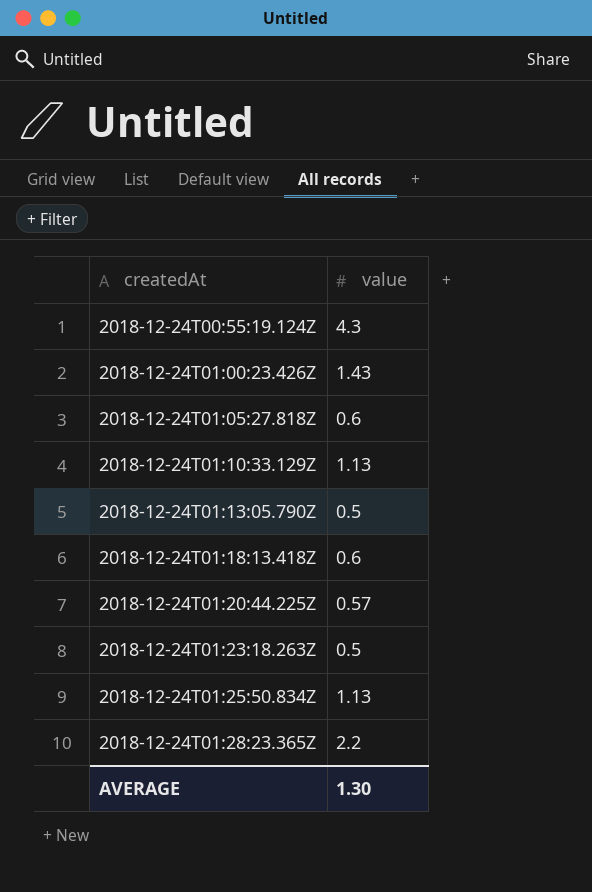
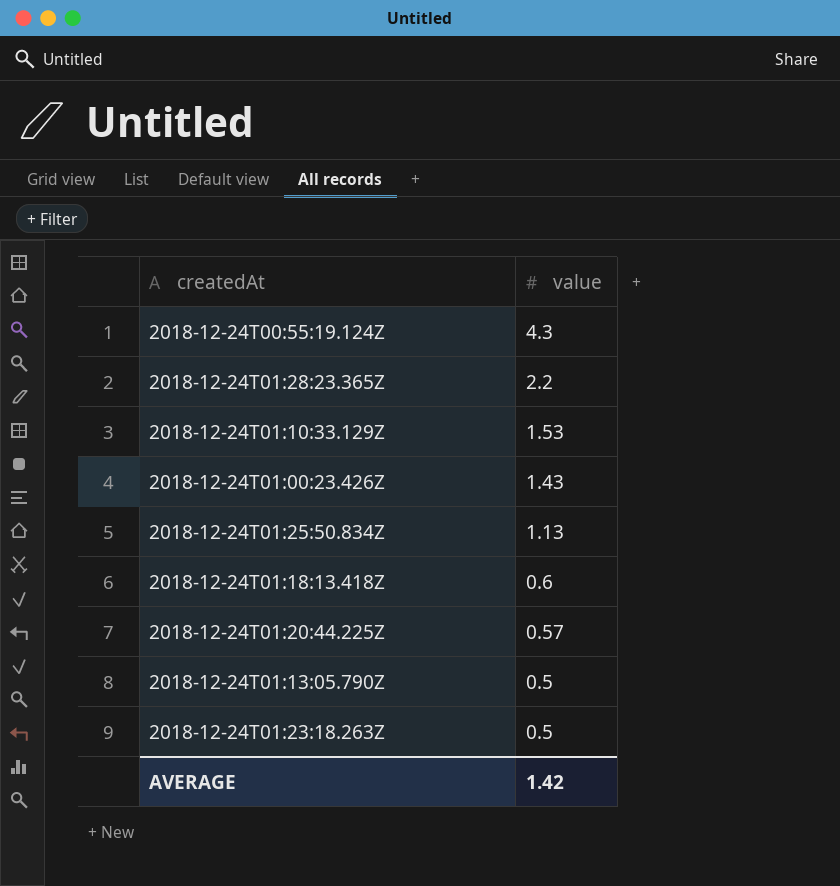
row order: createdAt ascending -> value descending
row 2018-12-24T01:05:27.818Z: 0.6 -> none
2018-12-24T01:10:33.129Z | value: 1.13 -> 1.53
AVERAGE | value: 1.30 -> 1.42

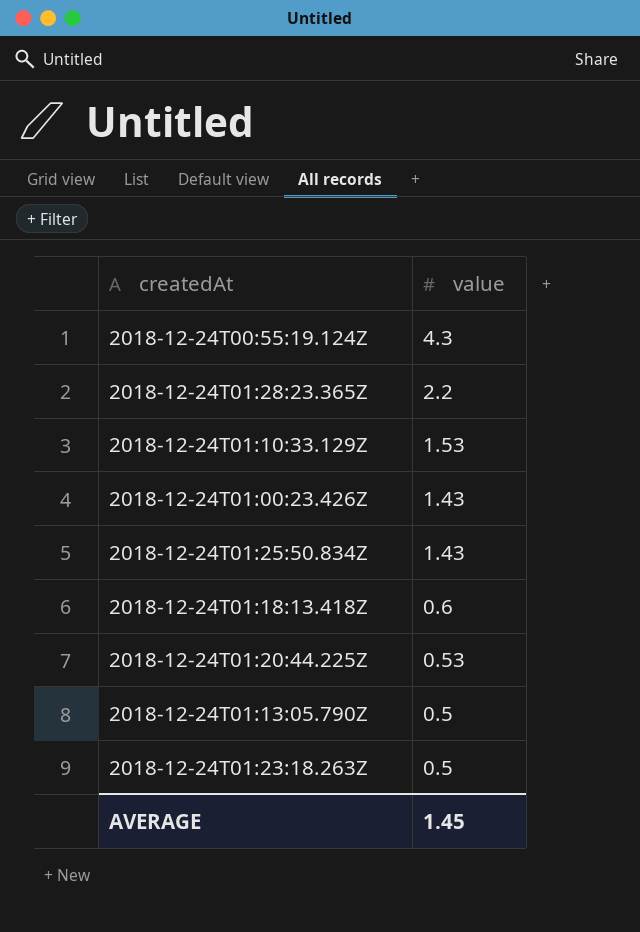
2018-12-24T01:25:50.834Z | value: 1.13 -> 1.43
2018-12-24T01:20:44.225Z | value: 0.57 -> 0.53
AVERAGE | value: 1.42 -> 1.45

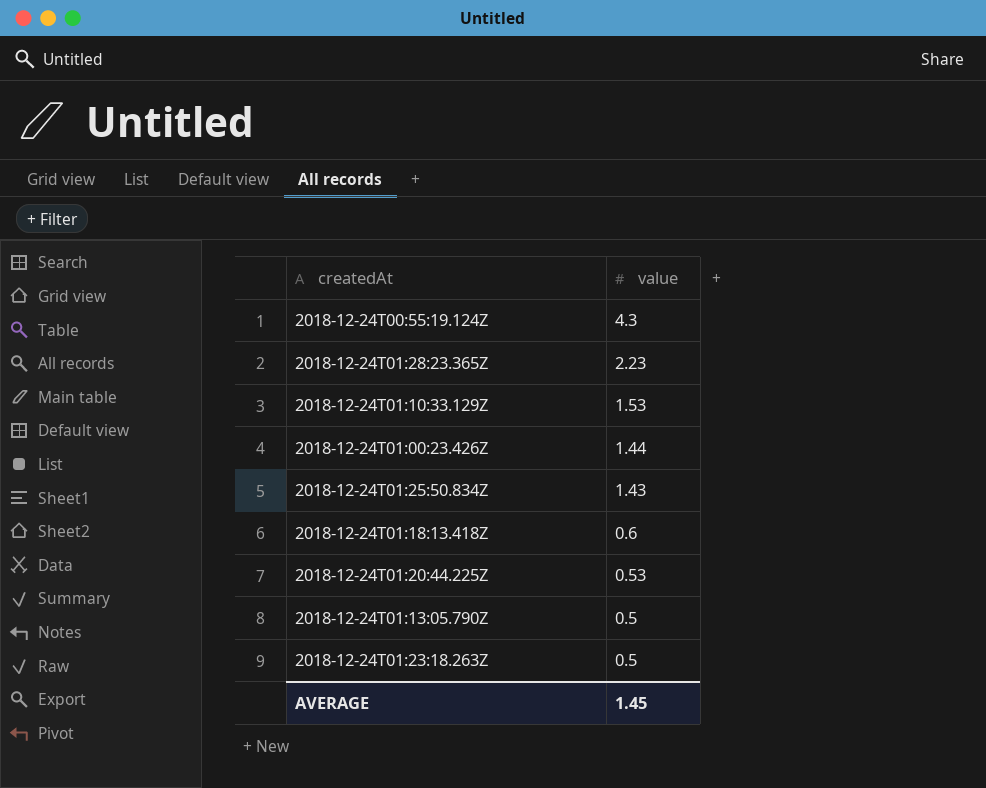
2018-12-24T01:28:23.365Z | value: 2.2 -> 2.23
2018-12-24T01:00:23.426Z | value: 1.43 -> 1.44

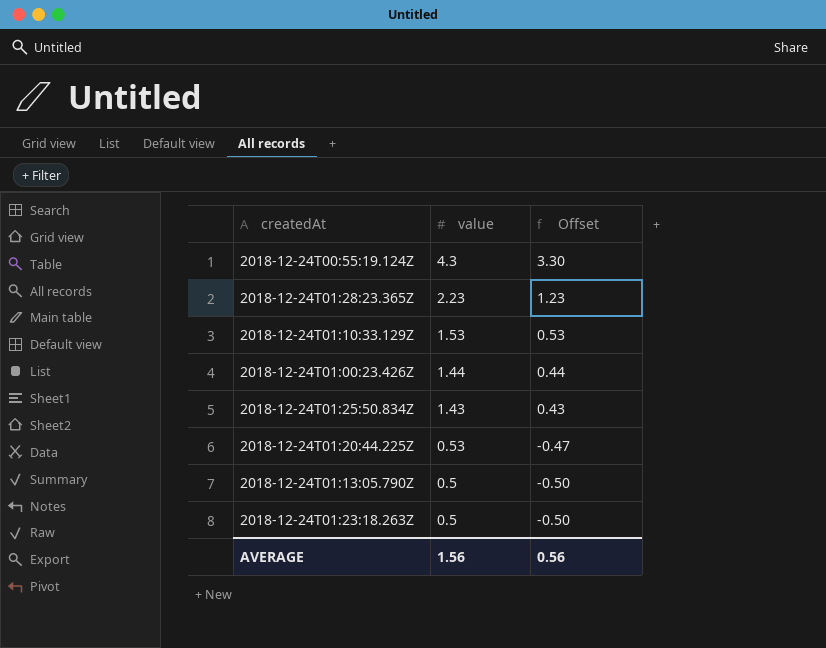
column Offset | formula: none -> [value] - 1
row 2018-12-24T01:18:13.418Z: 0.6 -> none
AVERAGE | value: 1.45 -> 1.56

